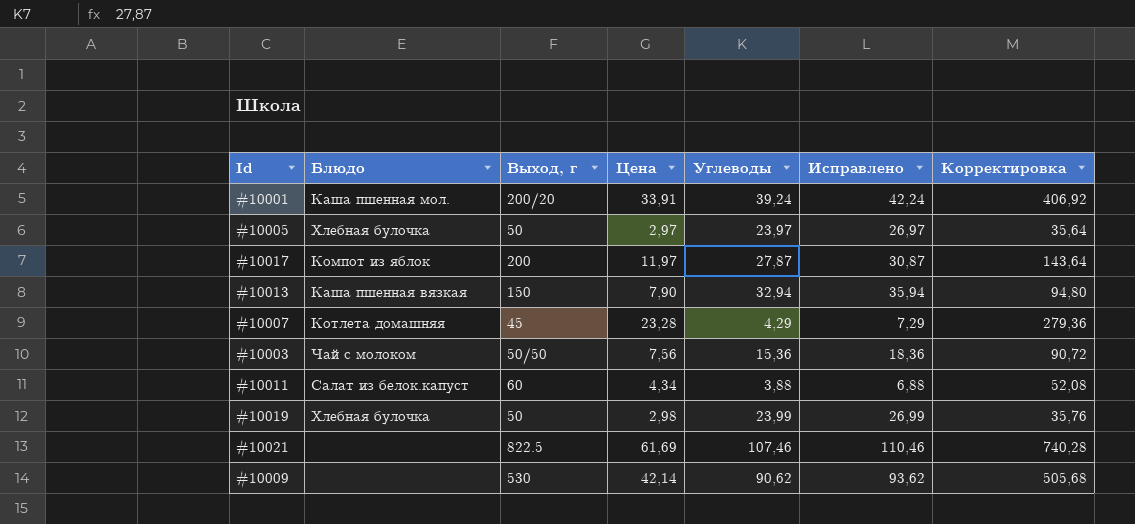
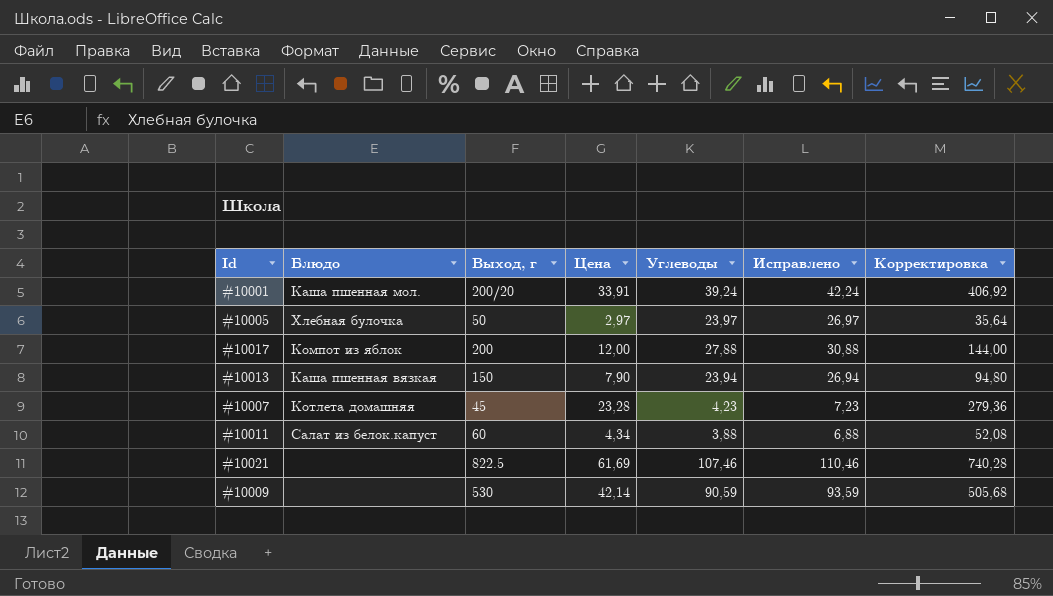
row #10003: Чай с молоком | 50/50 | 7,56 | 15,36 | 18,36 | 90,72 -> none
row #10019: Хлебная булочка | 50 | 2,98 | 23,99 | 26,99 | 35,76 -> none
#10017 | Цена: 11,97 -> 12,00
#10017 | Углеводы: 27,87 -> 27,88
#10017 | Исправлено: 30,87 -> 30,88
#10017 | Корректировка: 143,64 -> 144,00
#10013 | Углеводы: 32,94 -> 23,94
#10013 | Исправлено: 35,94 -> 26,94
#10007 | Углеводы: 4,29 -> 4,23
#10007 | Исправлено: 7,29 -> 7,23
#10009 | Углеводы: 90,62 -> 90,59
#10009 | Исправлено: 93,62 -> 93,59

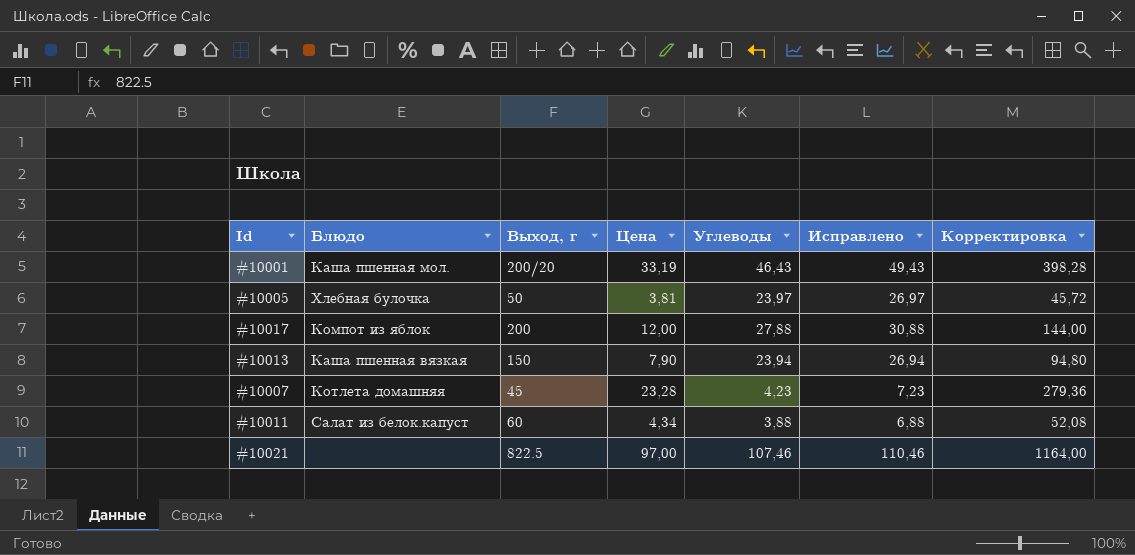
row #10009: none | 530 | 42,14 | 90,59 | 93,59 | 505,68 -> none
#10001 | Цена: 33,91 -> 33,19
#10001 | Углеводы: 39,24 -> 46,43
#10001 | Исправлено: 42,24 -> 49,43
#10001 | Корректировка: 406,92 -> 398,28
#10005 | Цена: 2,97 -> 3,81
#10005 | Корректировка: 35,64 -> 45,72
#10021 | Цена: 61,69 -> 97,00
#10021 | Корректировка: 740,28 -> 1164,00

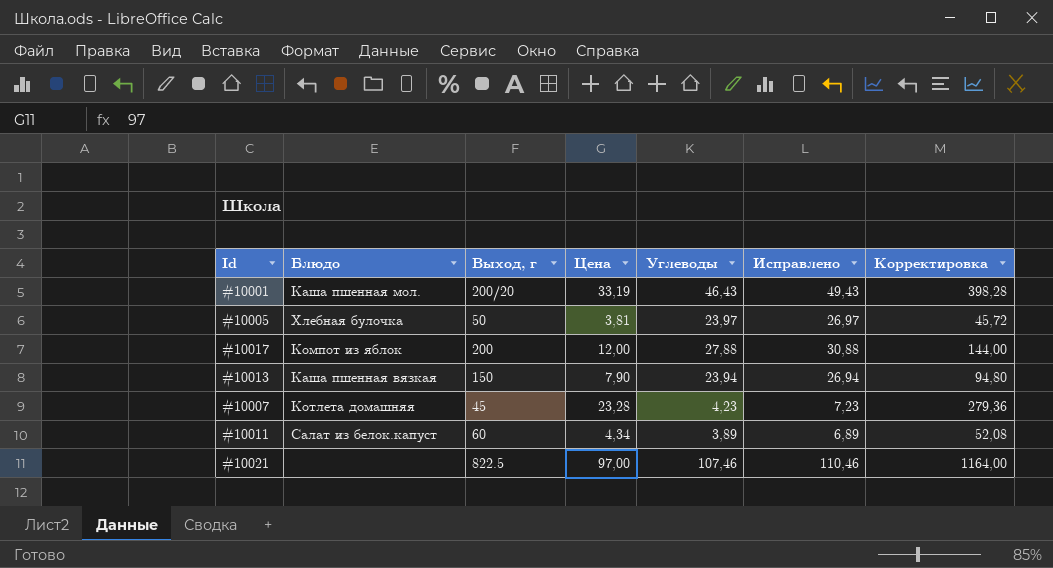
#10011 | Углеводы: 3,88 -> 3,89
#10011 | Исправлено: 6,88 -> 6,89

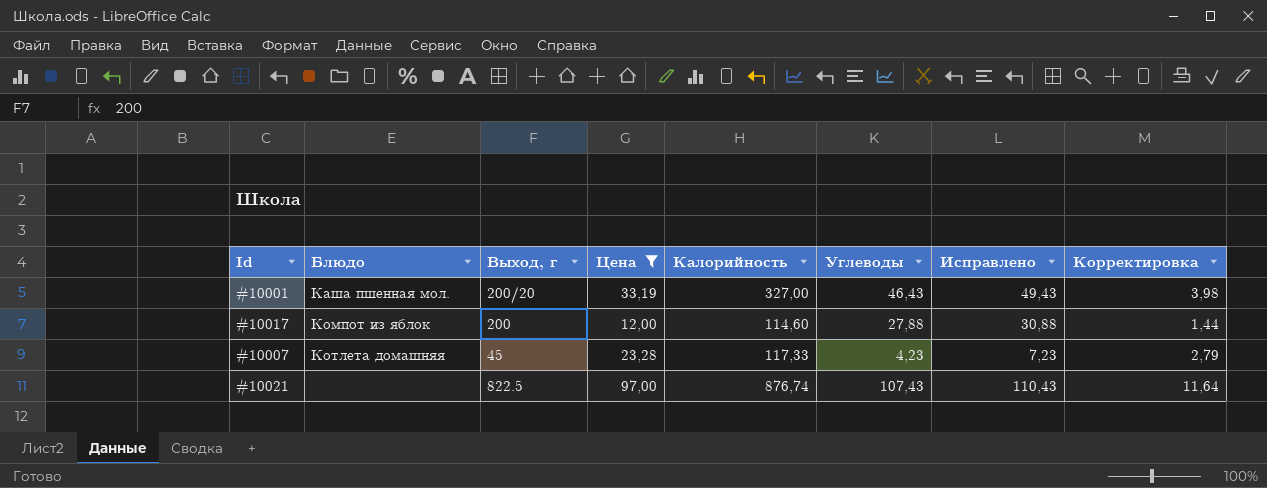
filter: none -> Цена >= 12,00
column Калорийность | position: none -> 5
column Корректировка | formula: [Цена] * 12 -> [Цена] * 0,12
#10021 | Углеводы: 107,46 -> 107,43
#10021 | Исправлено: 110,46 -> 110,43

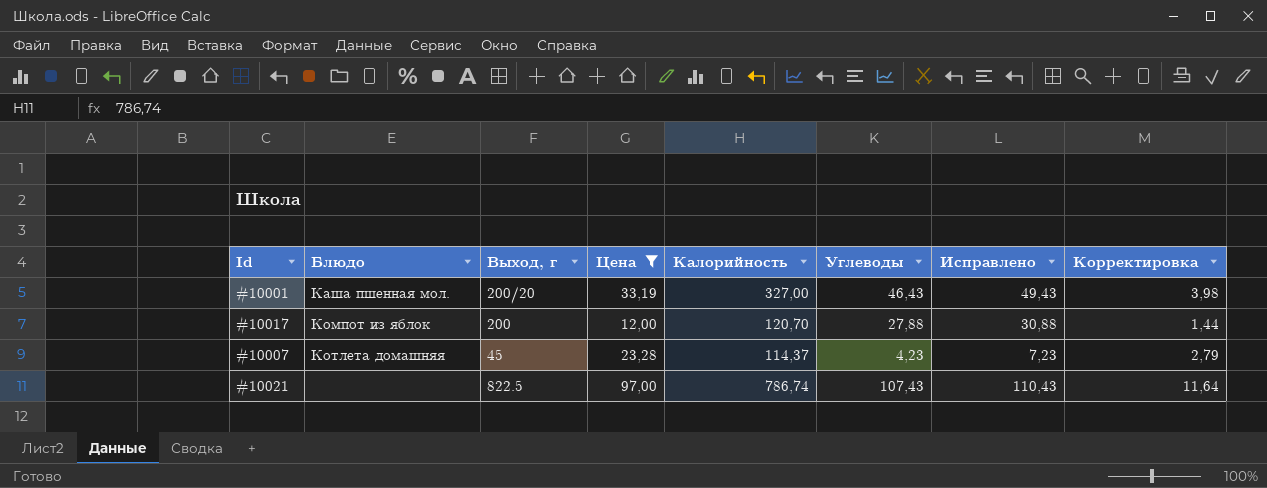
#10017 | Калорийность: 114,60 -> 120,70
#10007 | Калорийность: 117,33 -> 114,37
#10021 | Калорийность: 876,74 -> 786,74

